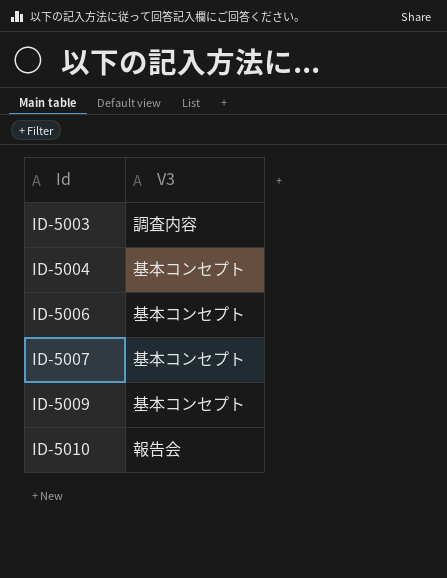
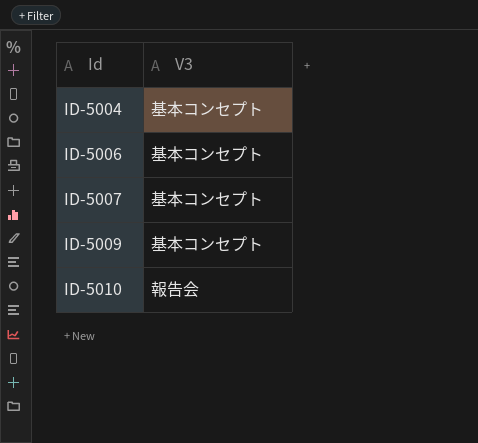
row ID-5003: 調査内容 -> none

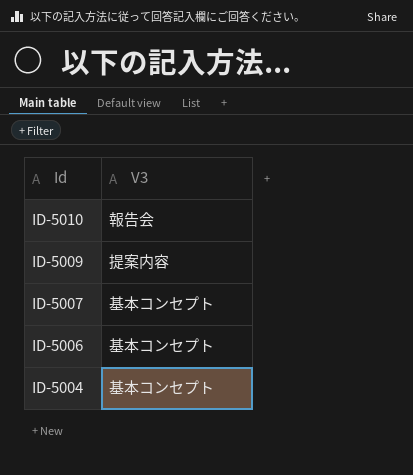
row order: Id ascending -> Id descending
ID-5009 | V3: 基本コンセプト -> 提案内容

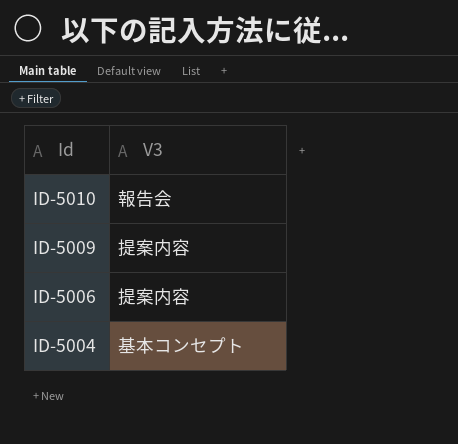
row ID-5007: 基本コンセプト -> none
ID-5006 | V3: 基本コンセプト -> 提案内容

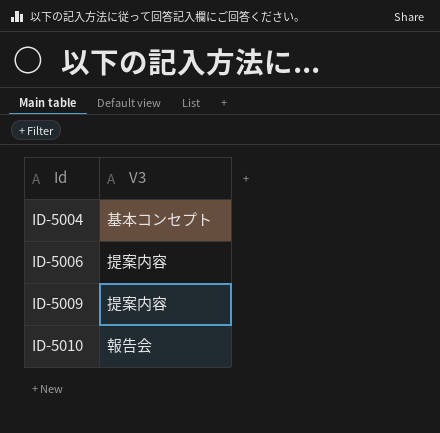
row order: Id descending -> Id ascending

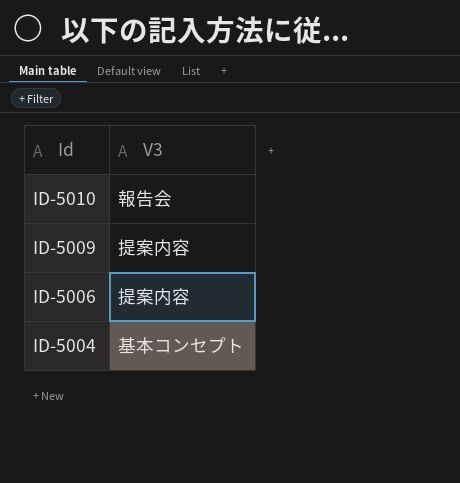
row order: Id ascending -> Id descending

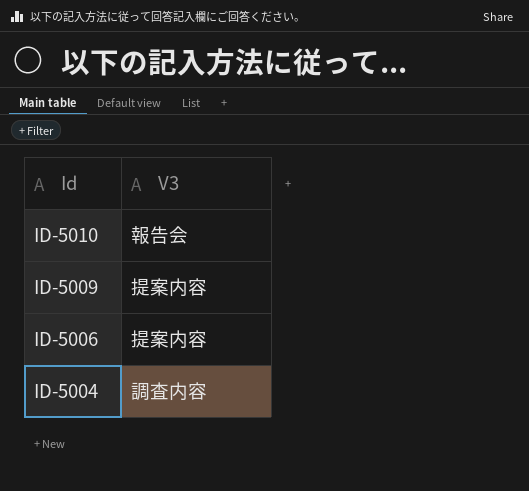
ID-5004 | V3: 基本コンセプト -> 調査内容

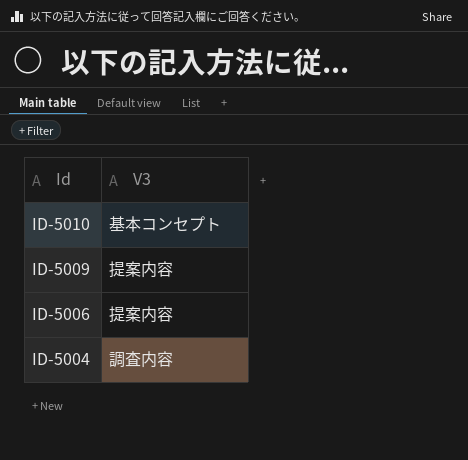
ID-5010 | V3: 報告会 -> 基本コンセプト

